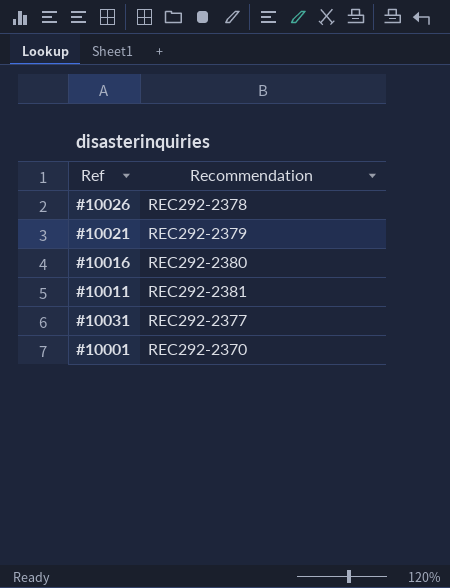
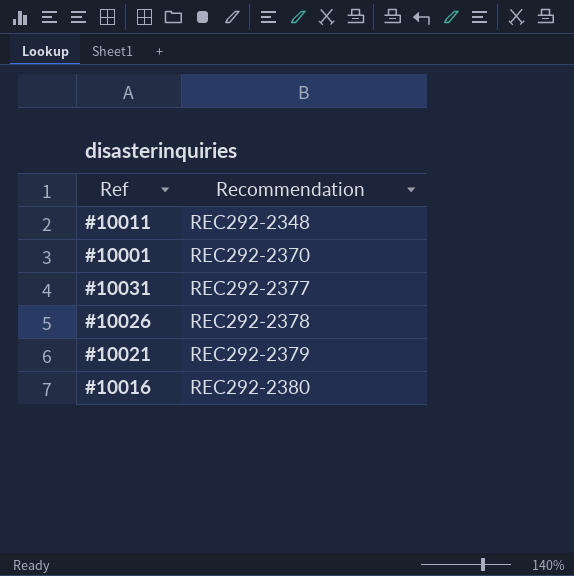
row order: none -> Recommendation ascending
#10011 | Recommendation: REC292-2381 -> REC292-2348

